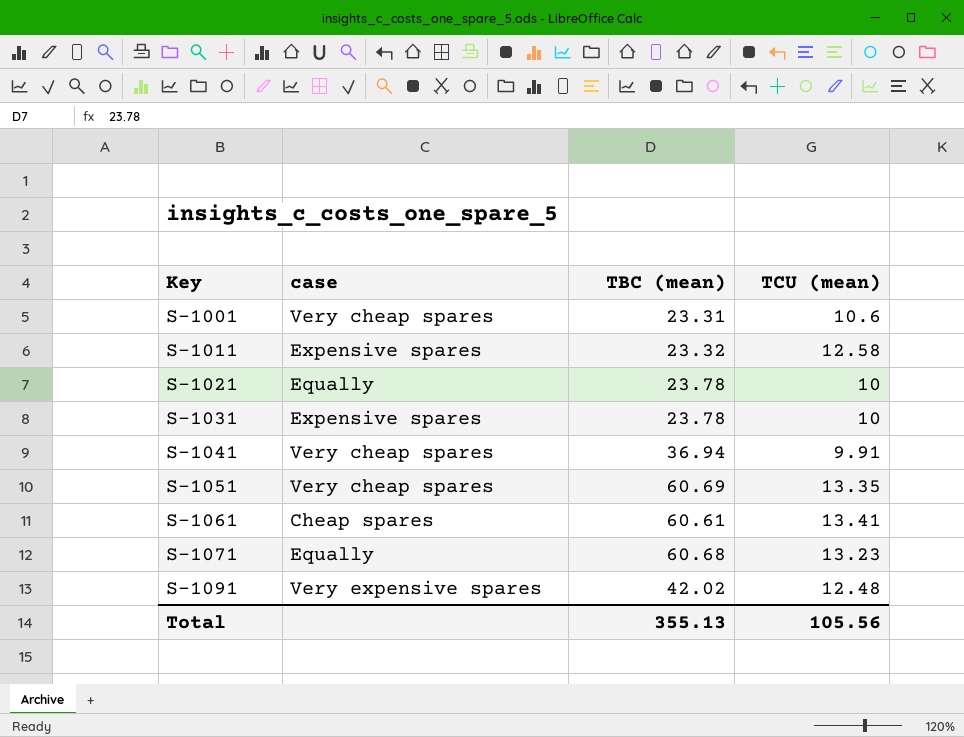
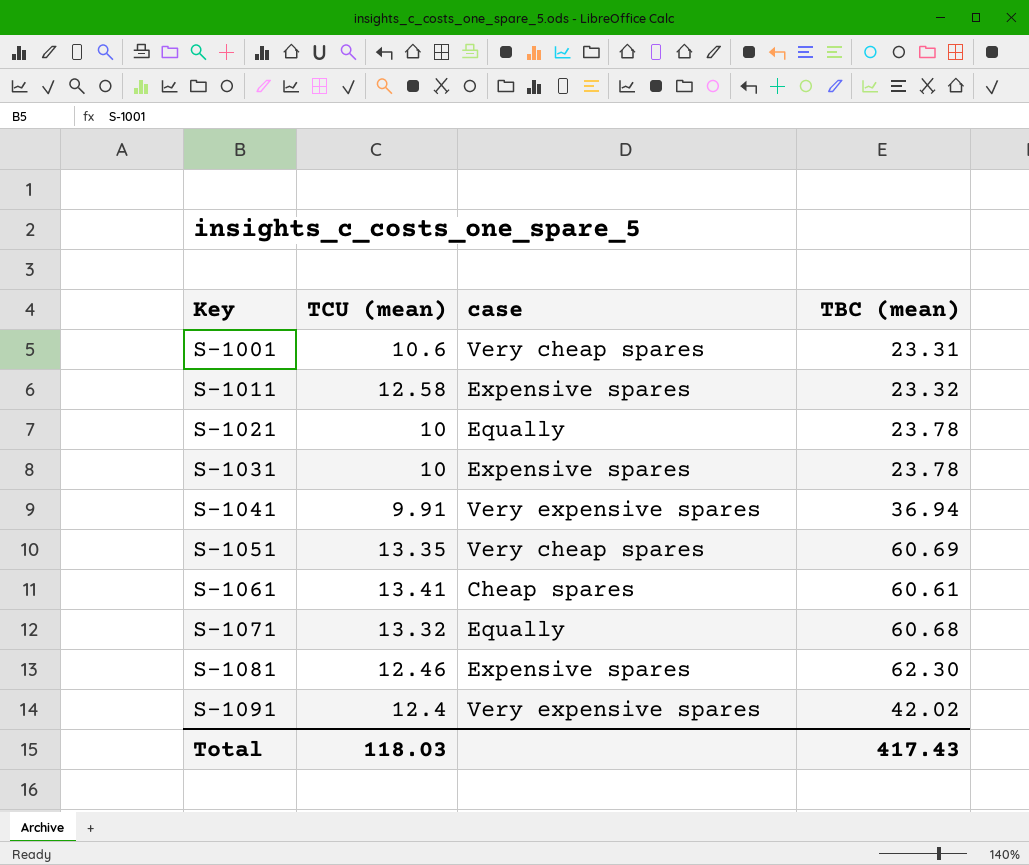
column TCU (mean) | position: 4 -> 2
S-1041 | case: Very cheap spares -> Very expensive spares
S-1071 | TCU (mean): 13.23 -> 13.32
row S-1081: none -> 12.46 | Expensive spares | 62.30
S-1091 | TCU (mean): 12.48 -> 12.4
Total | TCU (mean): 105.56 -> 118.03
Total | TBC (mean): 355.13 -> 417.43

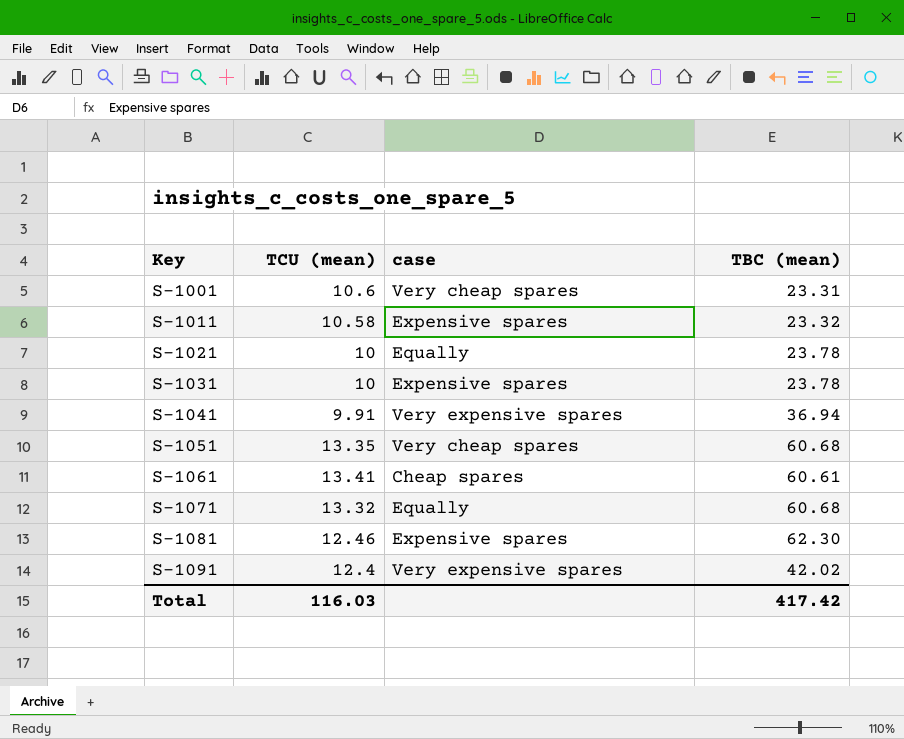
S-1011 | TCU (mean): 12.58 -> 10.58
S-1051 | TBC (mean): 60.69 -> 60.68
Total | TCU (mean): 118.03 -> 116.03
Total | TBC (mean): 417.43 -> 417.42

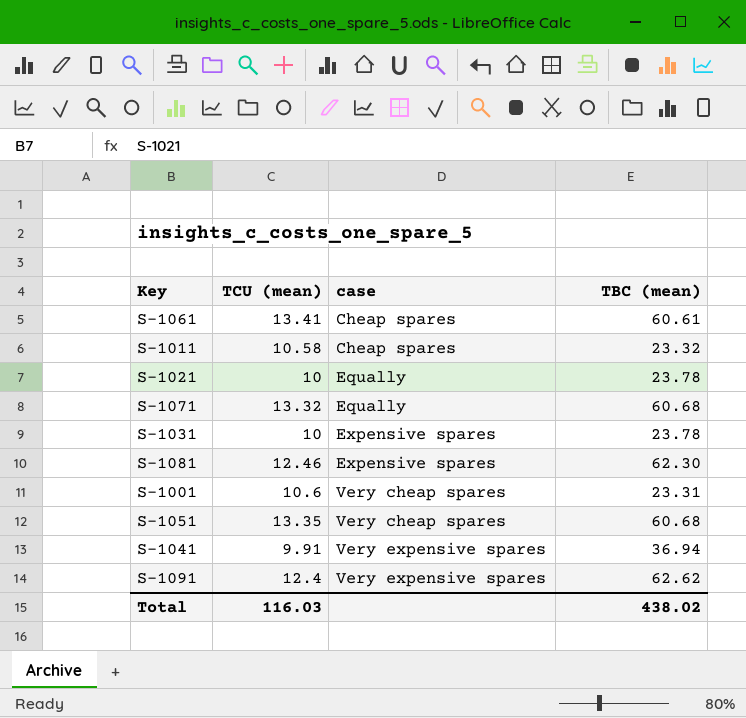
row order: Key ascending -> case ascending
S-1011 | case: Expensive spares -> Cheap spares
S-1091 | TBC (mean): 42.02 -> 62.62
Total | TBC (mean): 417.42 -> 438.02

